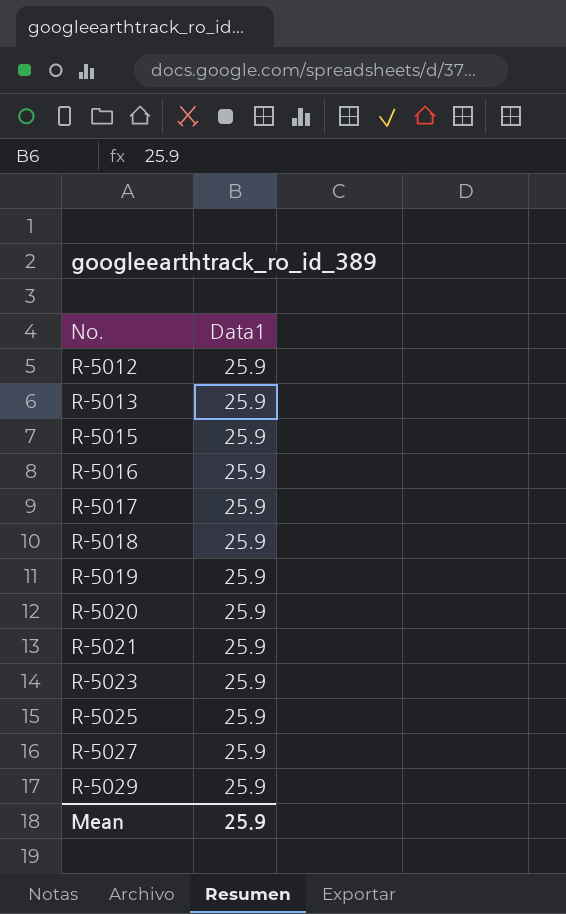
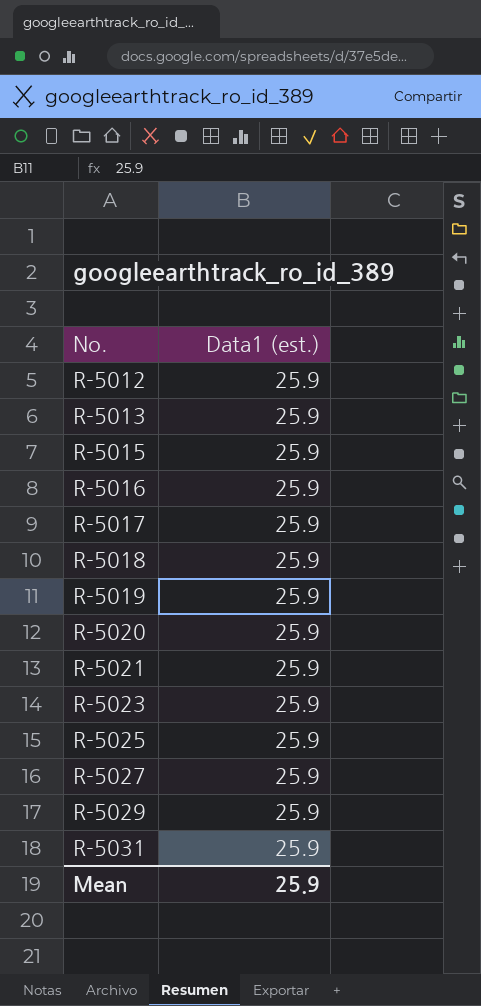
column name: Data1 -> Data1 (est.)
row R-5031: none -> 25.9

